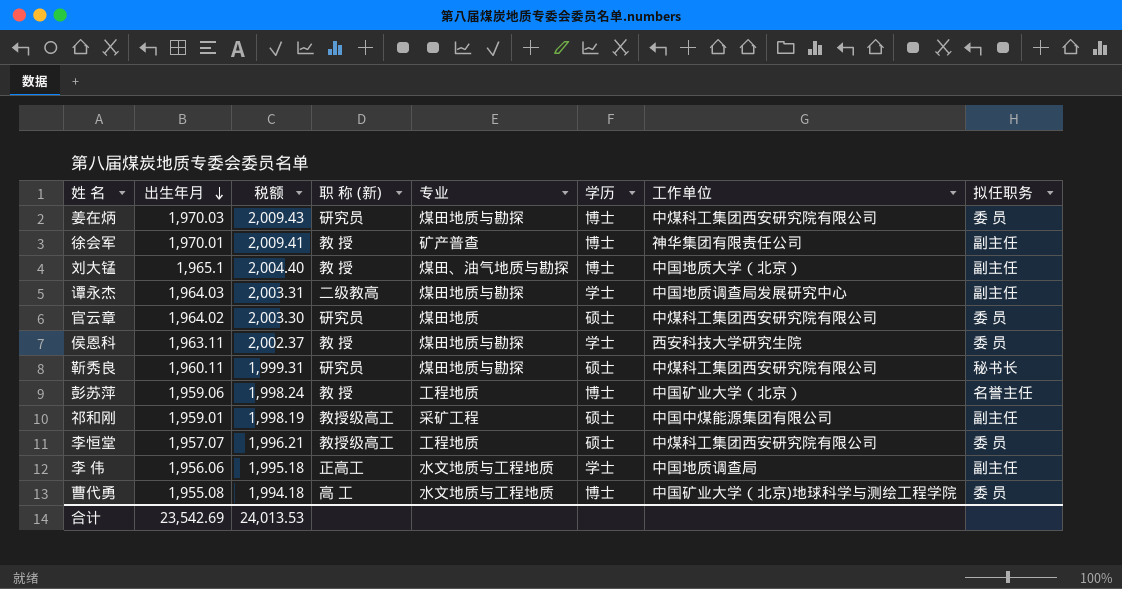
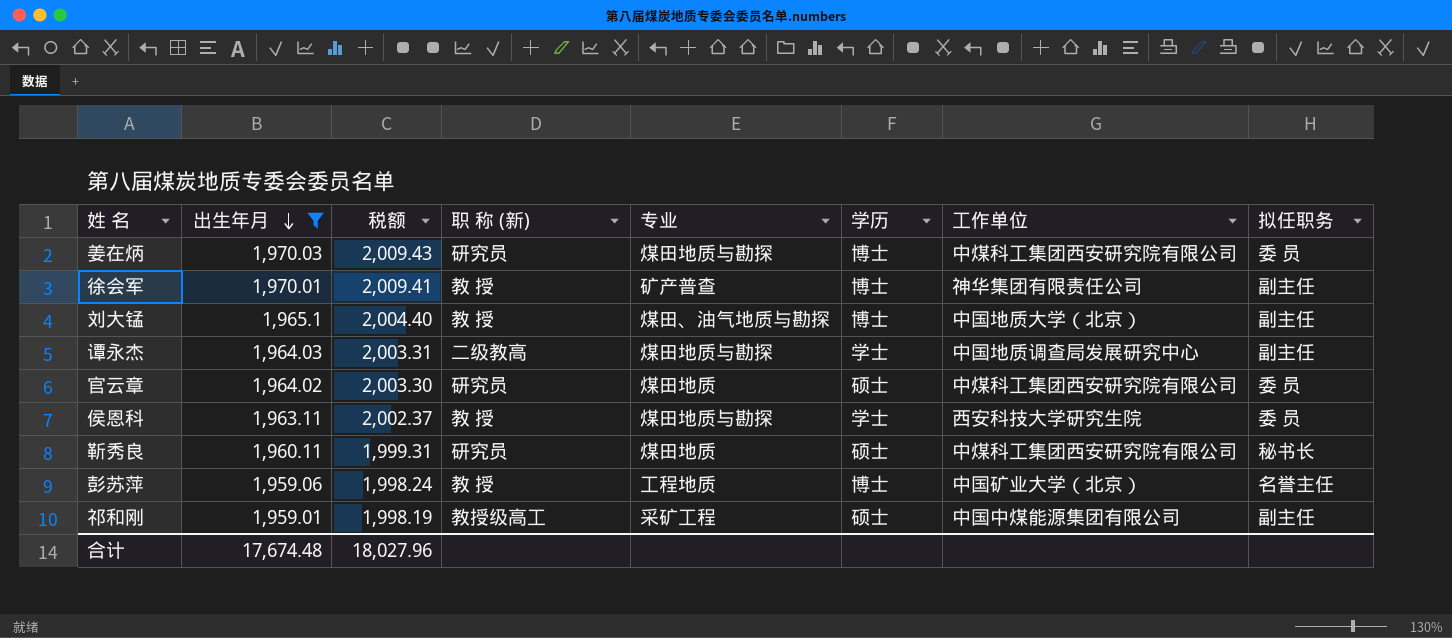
filter: none -> 出生年月 >= 1,959.01
靳秀良 | 专业: 煤田地质与勘探 -> 煤田地质
合计 | 出生年月: 23,542.69 -> 17,674.48
合计 | 税额: 24,013.53 -> 18,027.96

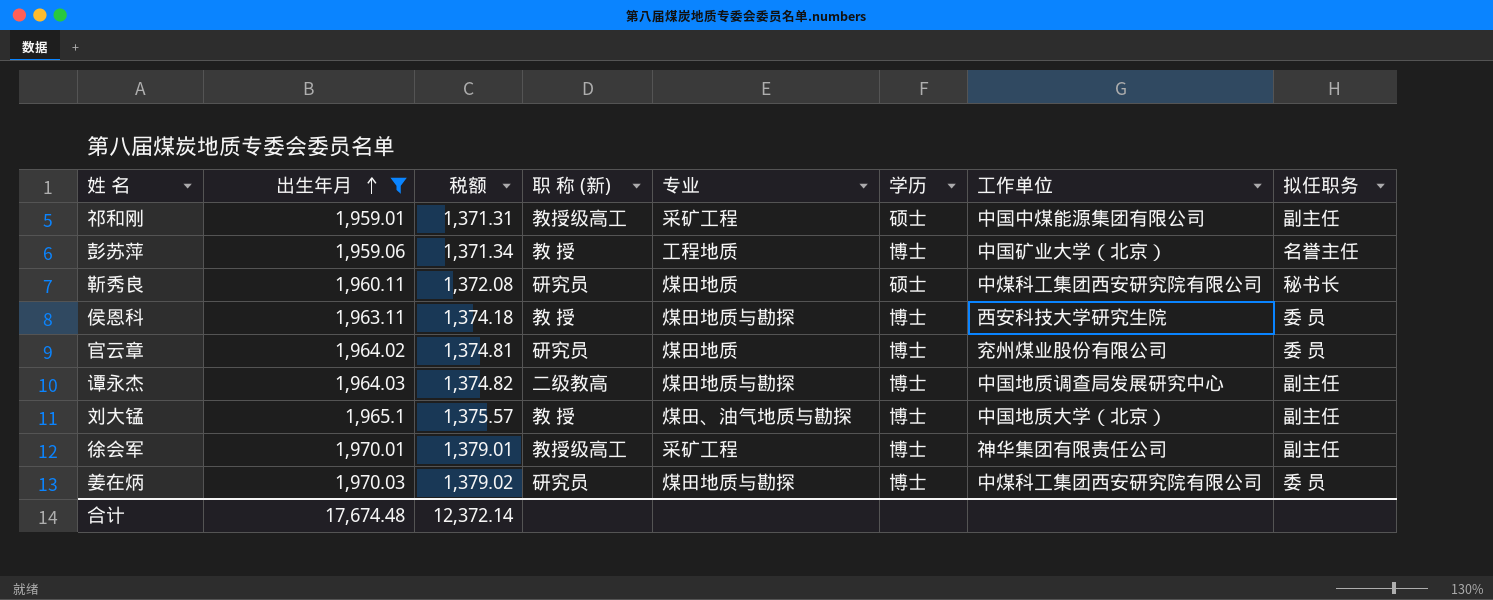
row order: 出生年月 descending -> 出生年月 ascending
column 税额 | formula: [出生年月] * 1.02 -> [出生年月] * 0.7
侯恩科 | 学历: 学士 -> 博士
官云章 | 学历: 硕士 -> 博士
官云章 | 工作单位: 中煤科工集团西安研究院有限公司 -> 兖州煤业股份有限公司
谭永杰 | 学历: 学士 -> 博士
徐会军 | 职 称 (新): 教 授 -> 教授级高工
徐会军 | 专业: 矿产普查 -> 采矿工程
合计 | 税额: 18,027.96 -> 12,372.14

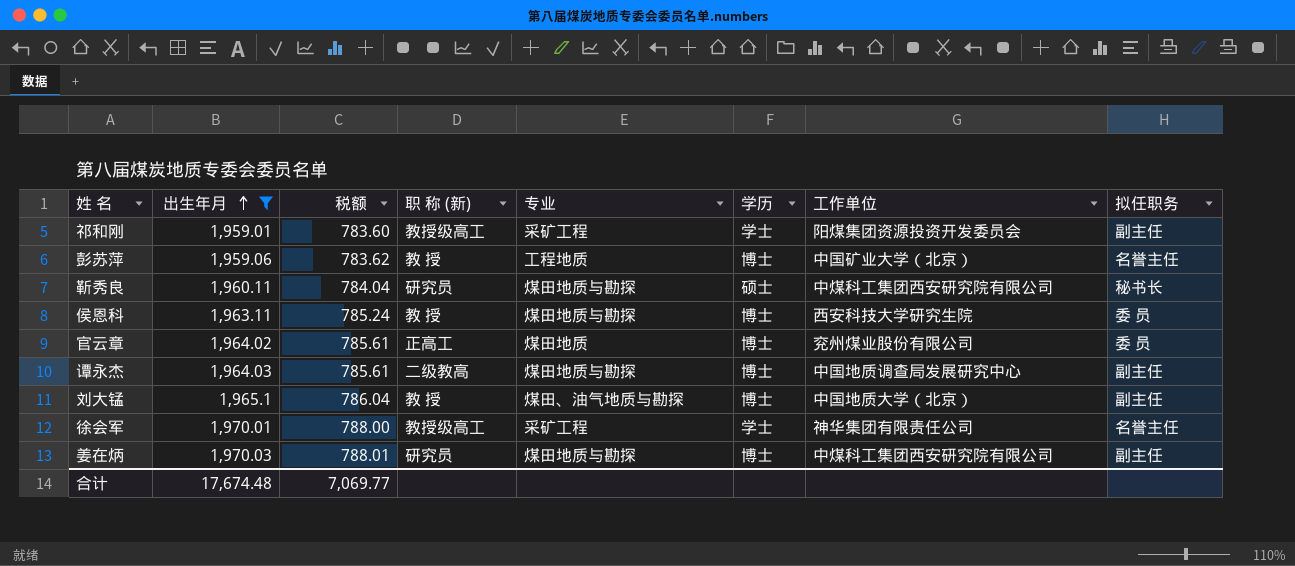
column 税额 | formula: [出生年月] * 0.7 -> [出生年月] * 0.4
祁和刚 | 学历: 硕士 -> 学士
祁和刚 | 工作单位: 中国中煤能源集团有限公司 -> 阳煤集团资源投资开发委员会
靳秀良 | 专业: 煤田地质 -> 煤田地质与勘探
官云章 | 职 称 (新): 研究员 -> 正高工
徐会军 | 学历: 博士 -> 学士
徐会军 | 拟任职务: 副主任 -> 名誉主任
姜在炳 | 拟任职务: 委 员 -> 副主任
合计 | 税额: 12,372.14 -> 7,069.77

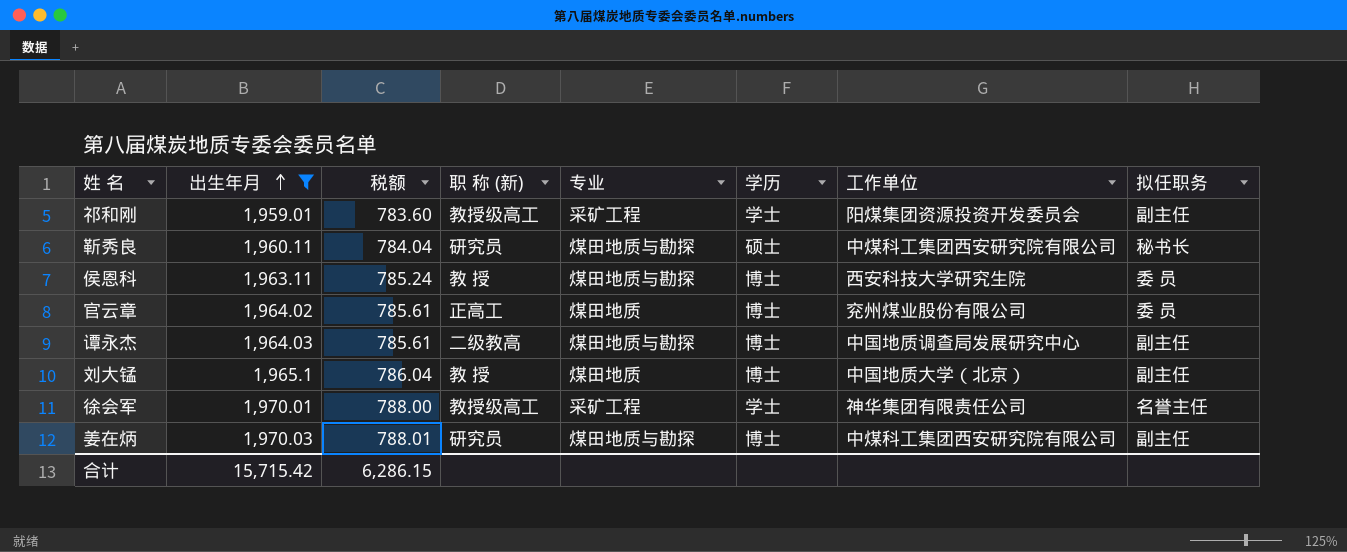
row 彭苏萍: 1,959.06 | 783.62 | 教 授 | 工程地质 | 博士 | 中国矿业大学（北京） | 名誉主任 -> none
刘大锰 | 专业: 煤田、油气地质与勘探 -> 煤田地质
合计 | 出生年月: 17,674.48 -> 15,715.42
合计 | 税额: 7,069.77 -> 6,286.15

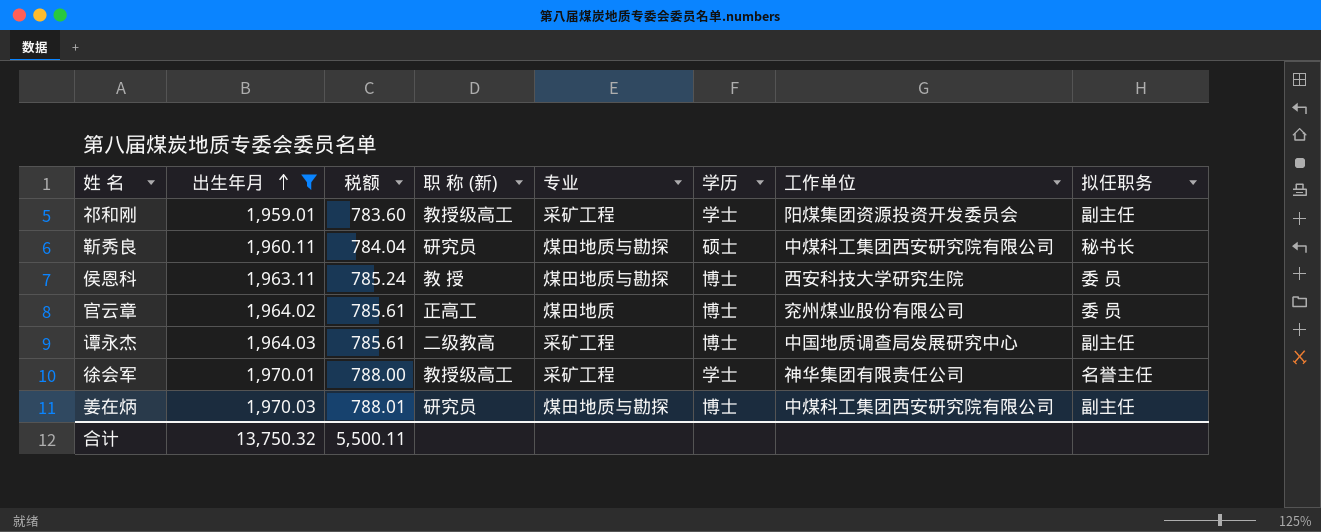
row 刘大锰: 1,965.1 | 786.04 | 教 授 | 煤田地质 | 博士 | 中国地质大学（北京） | 副主任 -> none
谭永杰 | 专业: 煤田地质与勘探 -> 采矿工程
合计 | 出生年月: 15,715.42 -> 13,750.32
合计 | 税额: 6,286.15 -> 5,500.11

